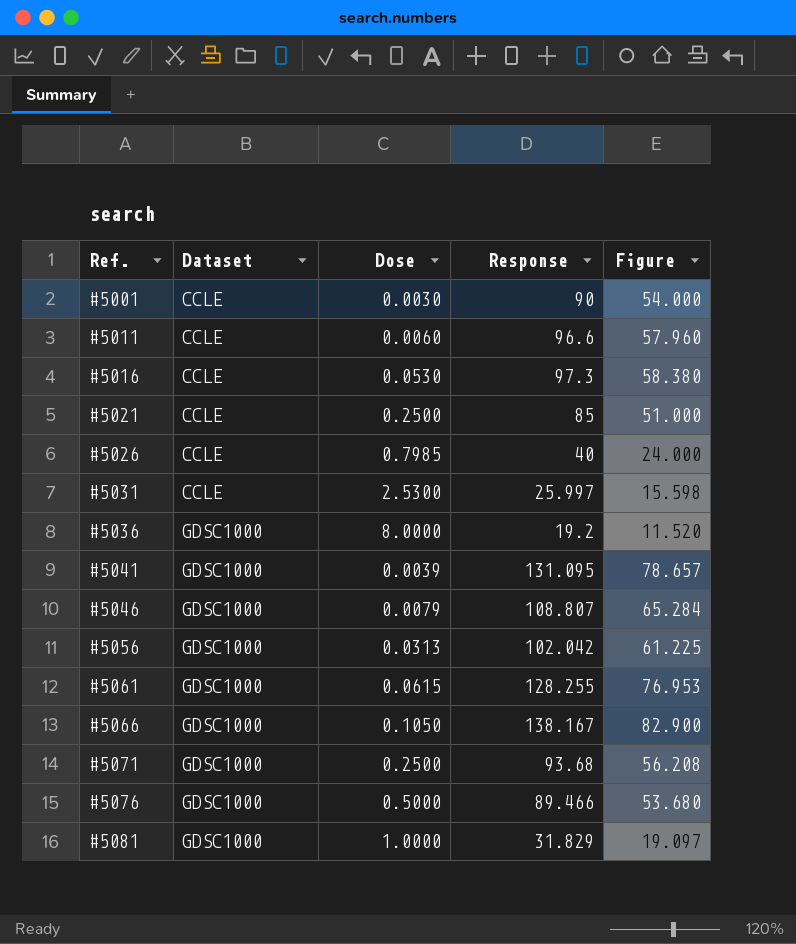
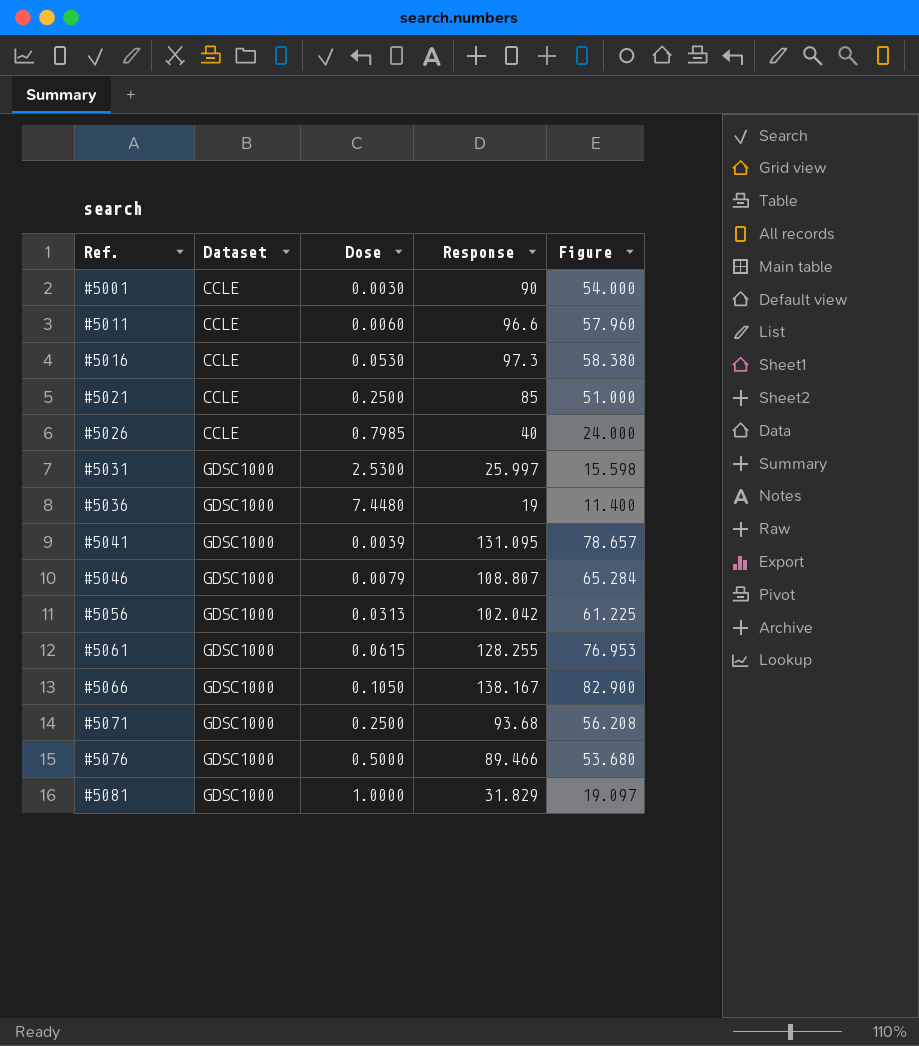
#5031 | Dataset: CCLE -> GDSC1000
#5036 | Dose: 8.0000 -> 7.4480
#5036 | Response: 19.2 -> 19
#5036 | Figure: 11.520 -> 11.400

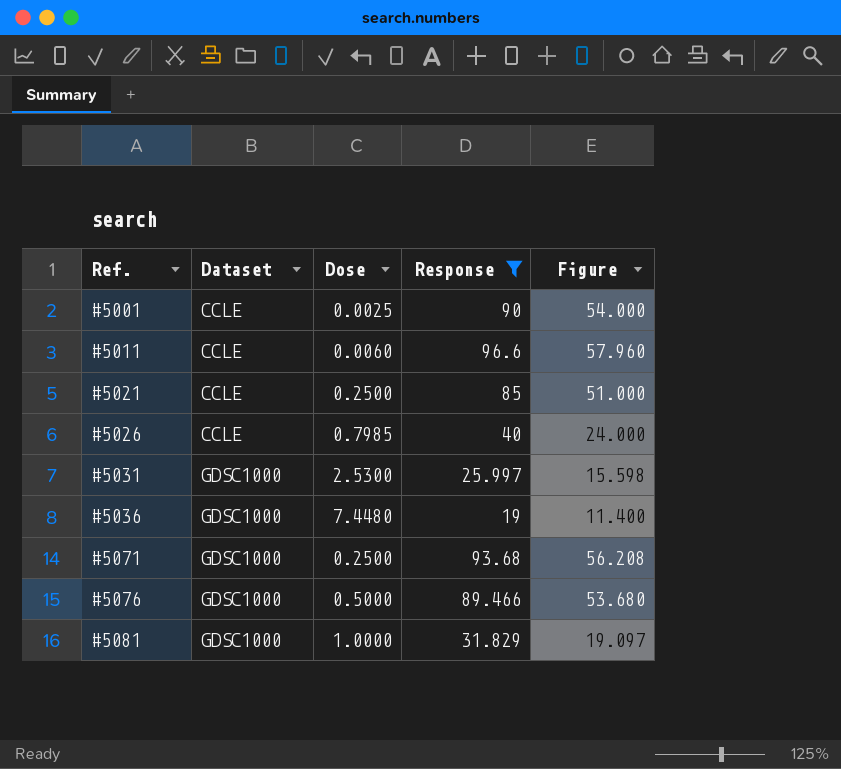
filter: none -> Response <= 96.6
#5001 | Dose: 0.0030 -> 0.0025

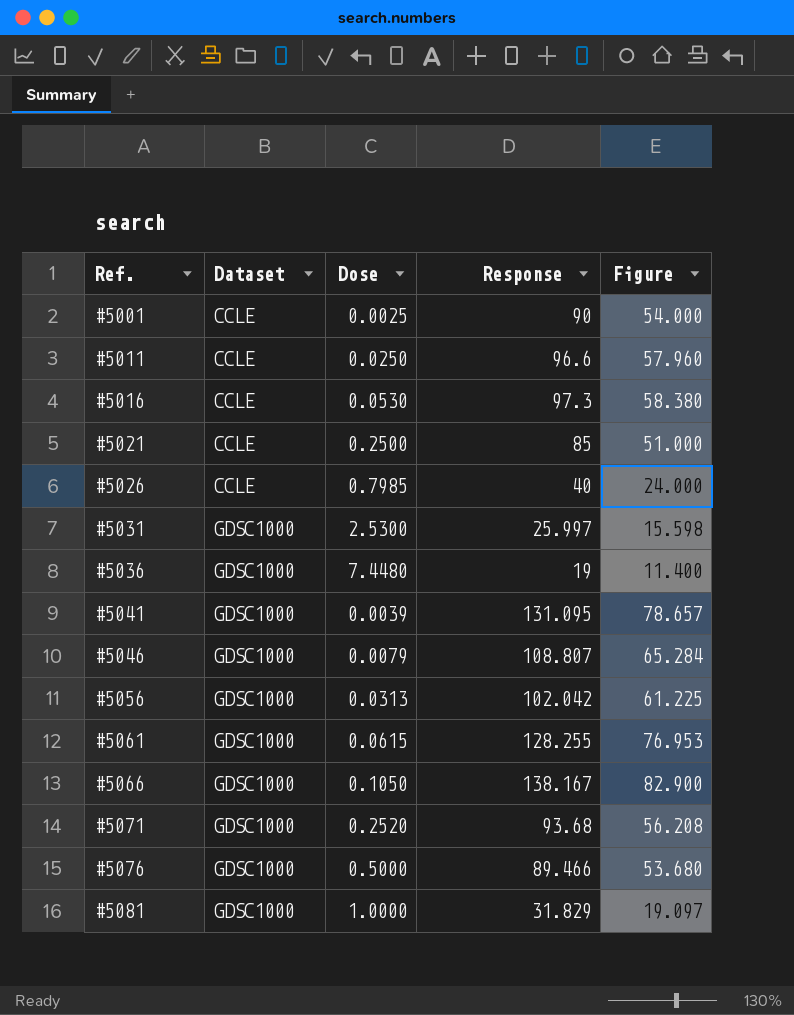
filter: Response <= 96.6 -> none
#5011 | Dose: 0.0060 -> 0.0250
#5071 | Dose: 0.2500 -> 0.2520

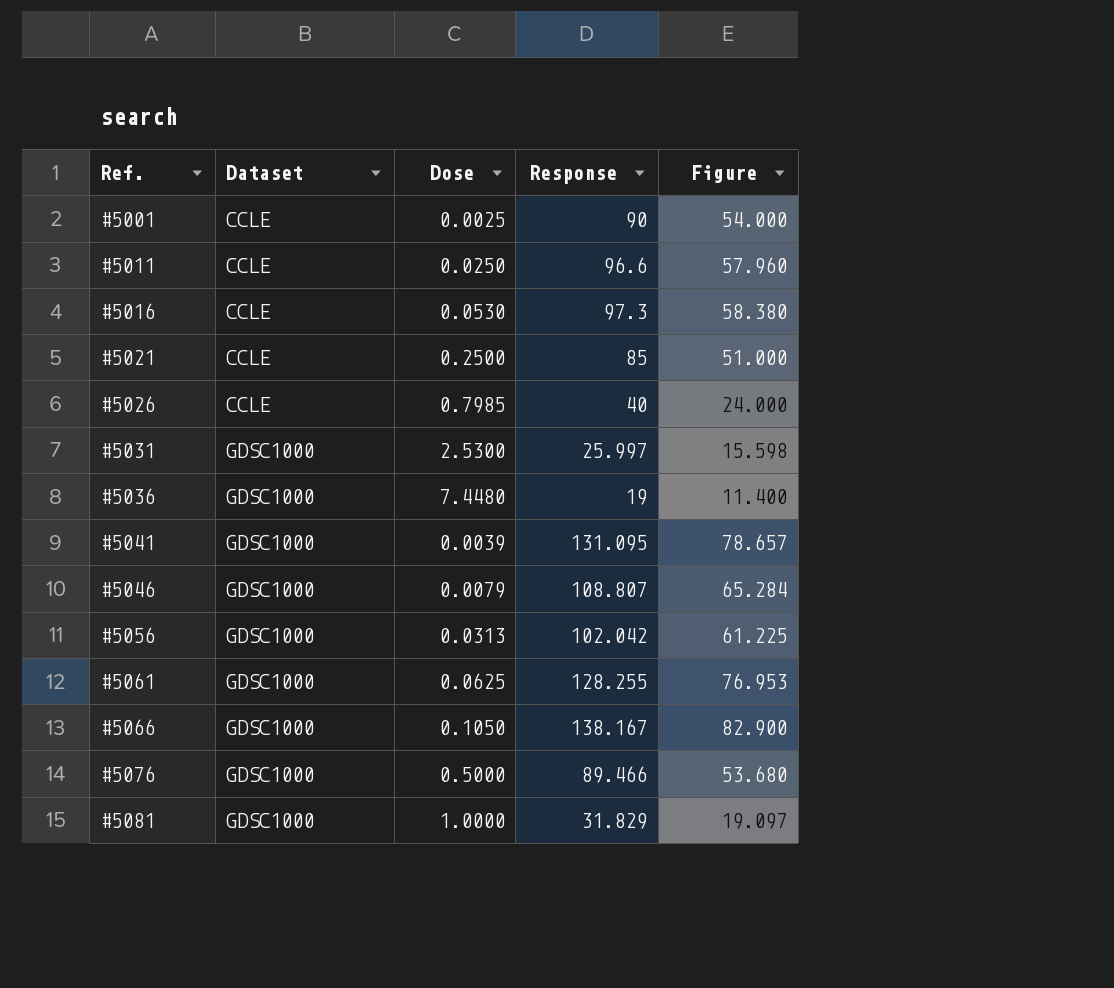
row #5071: GDSC1000 | 0.2520 | 93.68 | 56.208 -> none
#5061 | Dose: 0.0615 -> 0.0625

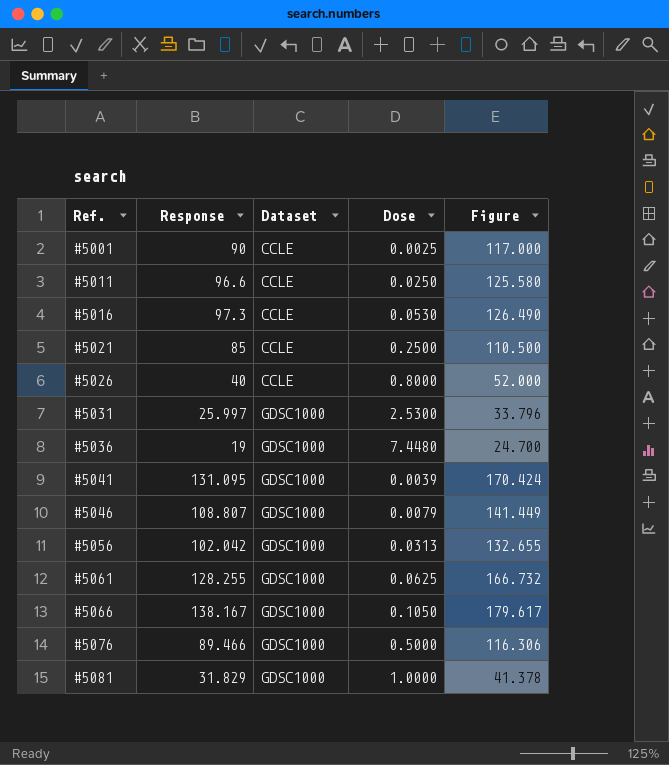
column Response | position: 4 -> 2
column Figure | formula: [Response] * 0.6 -> [Response] * 1.3
#5026 | Dose: 0.7985 -> 0.8000

